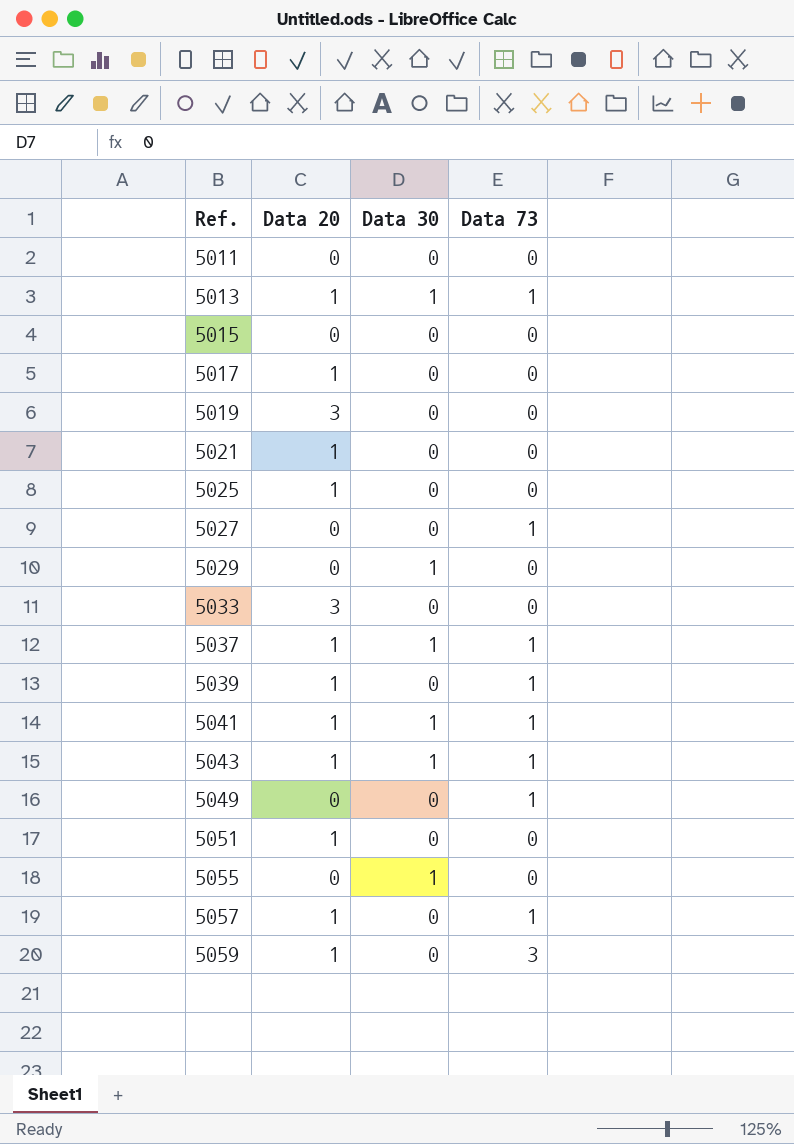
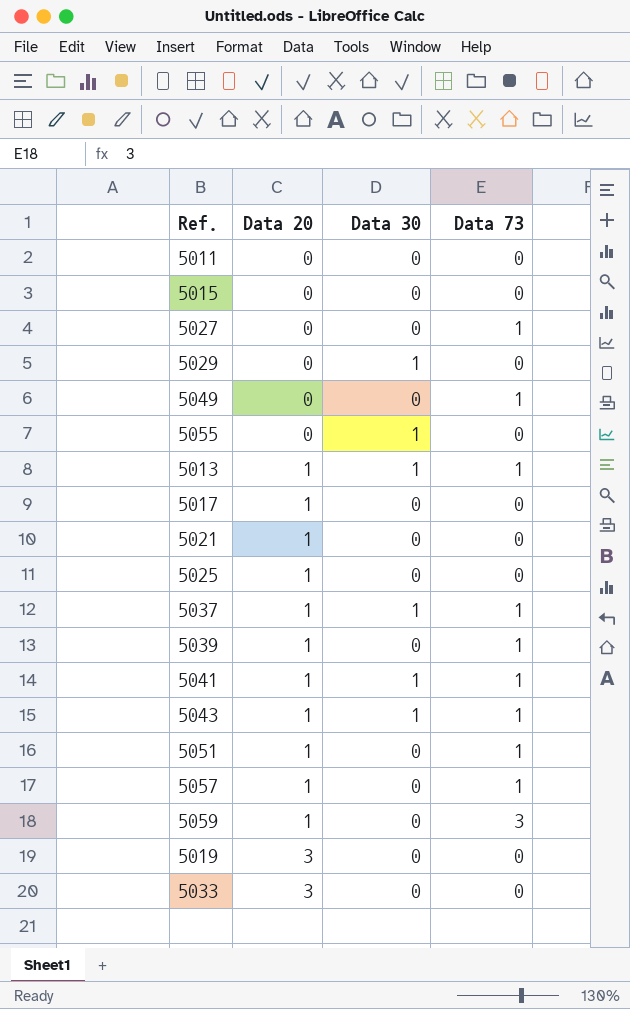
row order: Ref. ascending -> Data 20 ascending
5051 | Data 73: 0 -> 1

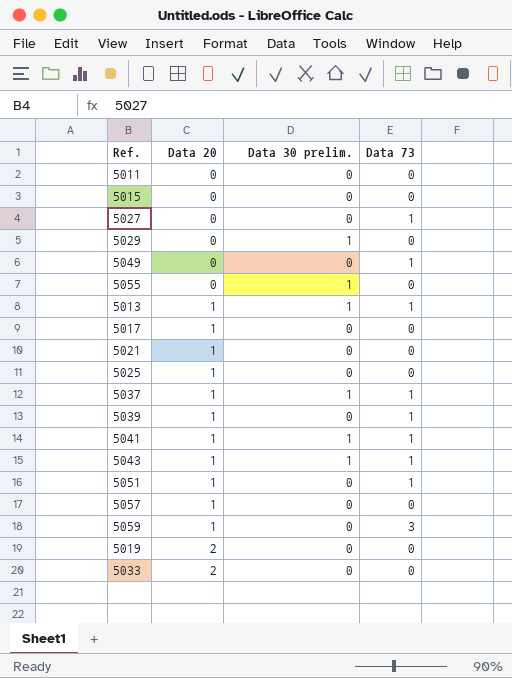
column name: Data 30 -> Data 30 prelim.
5057 | Data 73: 1 -> 0
5019 | Data 20: 3 -> 2
5033 | Data 20: 3 -> 2

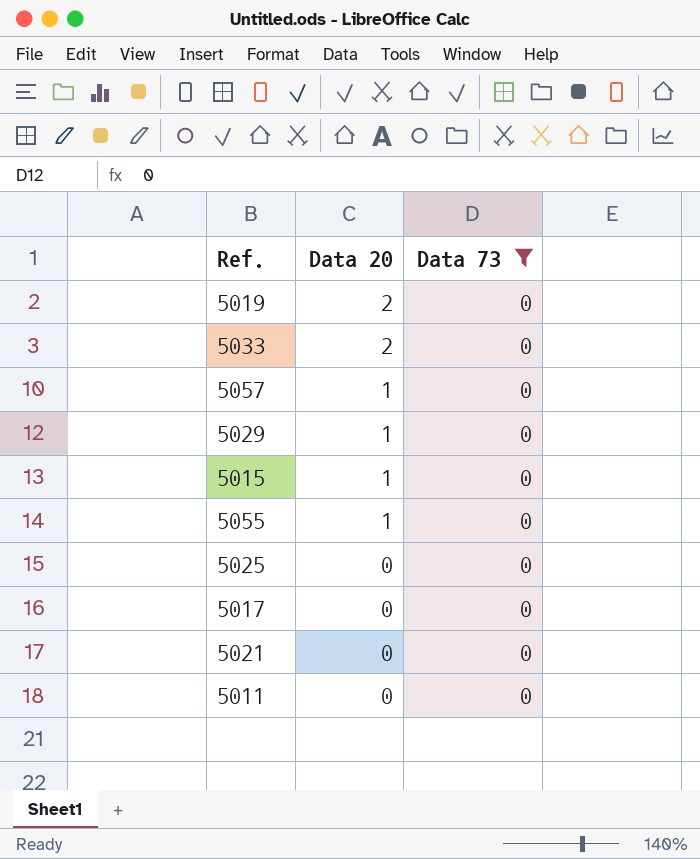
filter: none -> Data 73 = 0
row order: Data 20 ascending -> Data 20 descending
column Data 30 prelim. | position: 3 -> none
5029 | Data 20: 0 -> 1
5015 | Data 20: 0 -> 1
5055 | Data 20: 0 -> 1
5025 | Data 20: 1 -> 0
5017 | Data 20: 1 -> 0
5021 | Data 20: 1 -> 0

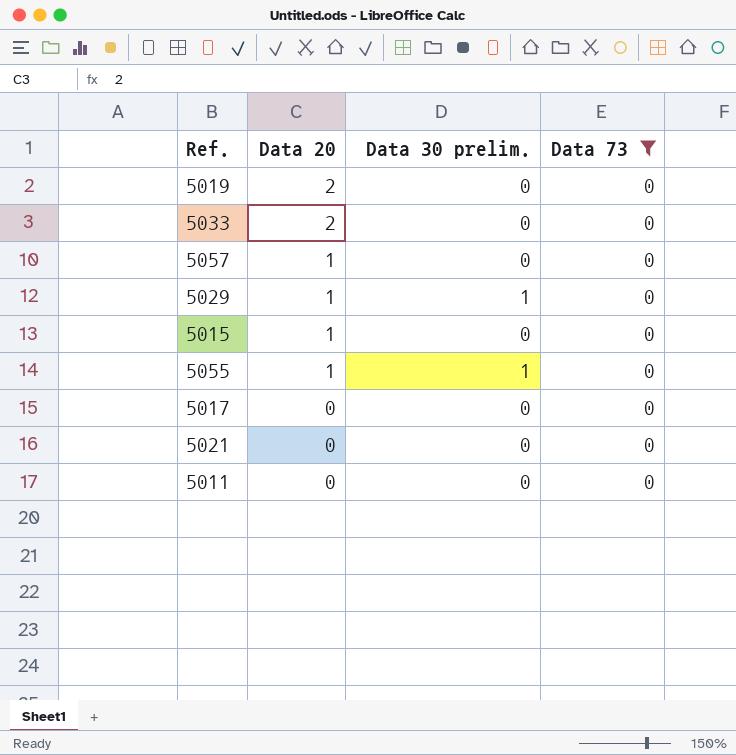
column Data 30 prelim. | position: none -> 3
row 5025: 0 | 0 -> none

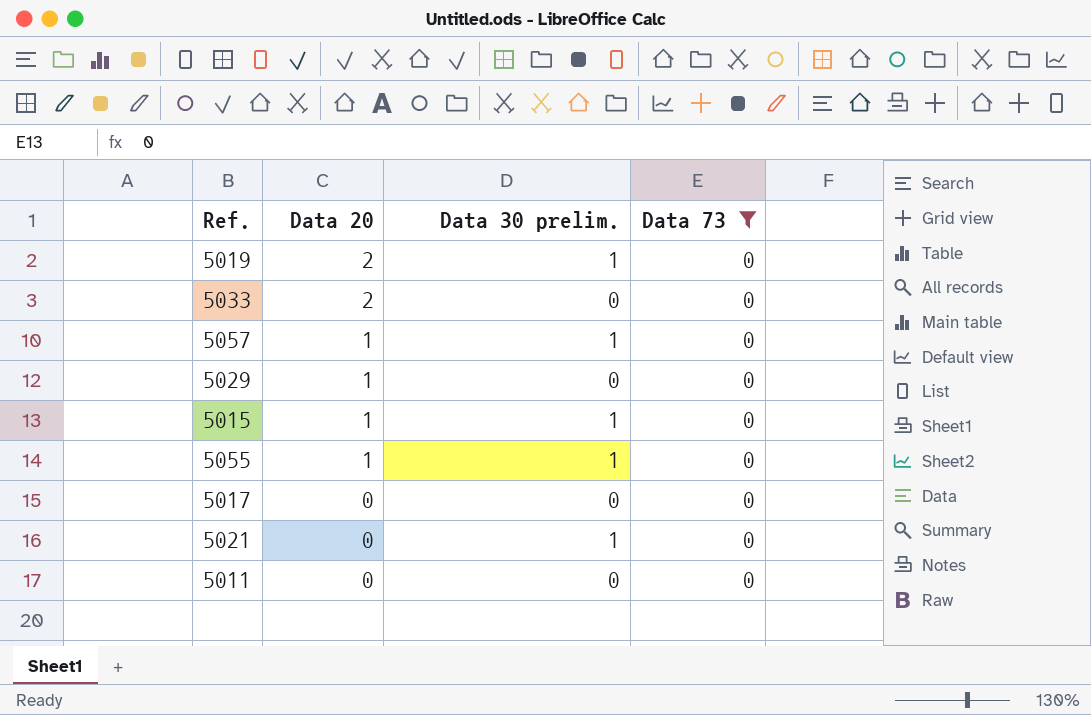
5019 | Data 30 prelim.: 0 -> 1
5057 | Data 30 prelim.: 0 -> 1
5029 | Data 30 prelim.: 1 -> 0
5015 | Data 30 prelim.: 0 -> 1
5021 | Data 30 prelim.: 0 -> 1

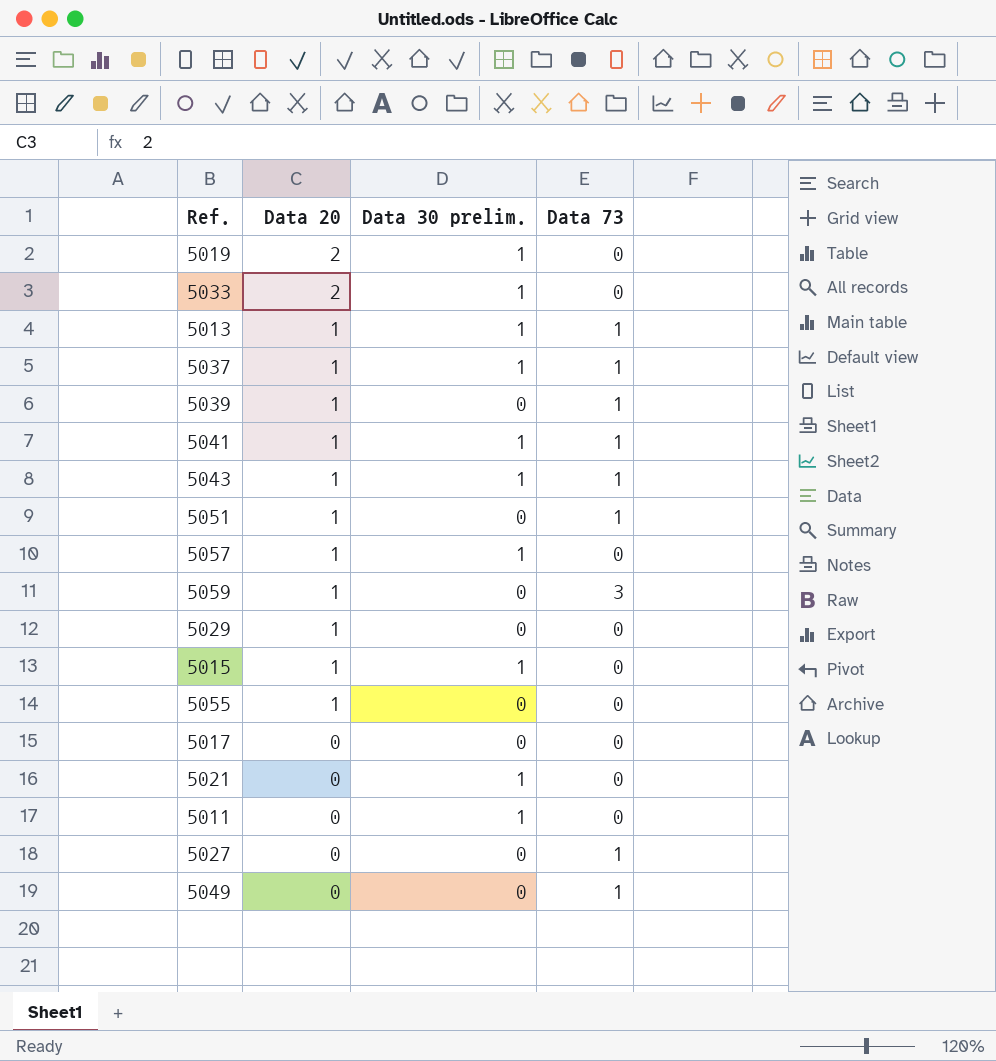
filter: Data 73 = 0 -> none
5033 | Data 30 prelim.: 0 -> 1
5055 | Data 30 prelim.: 1 -> 0
5011 | Data 30 prelim.: 0 -> 1

